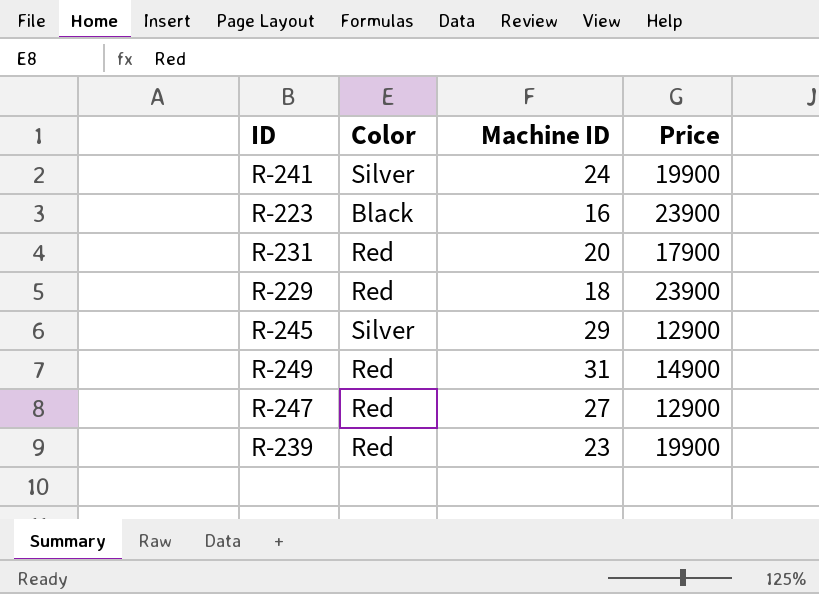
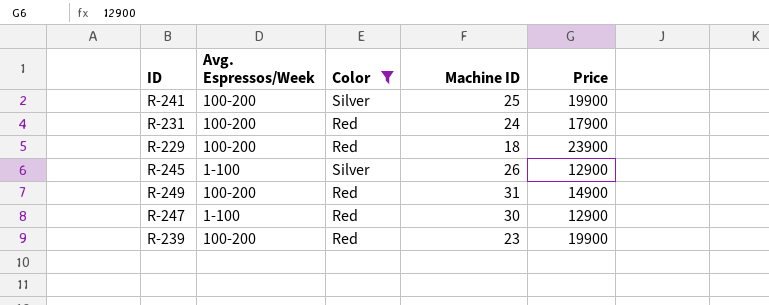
filter: none -> Color != Black
column Avg. Espressos/Week | position: none -> 2
R-241 | Machine ID: 24 -> 25
R-231 | Machine ID: 20 -> 24
R-245 | Machine ID: 29 -> 26
R-247 | Machine ID: 27 -> 30

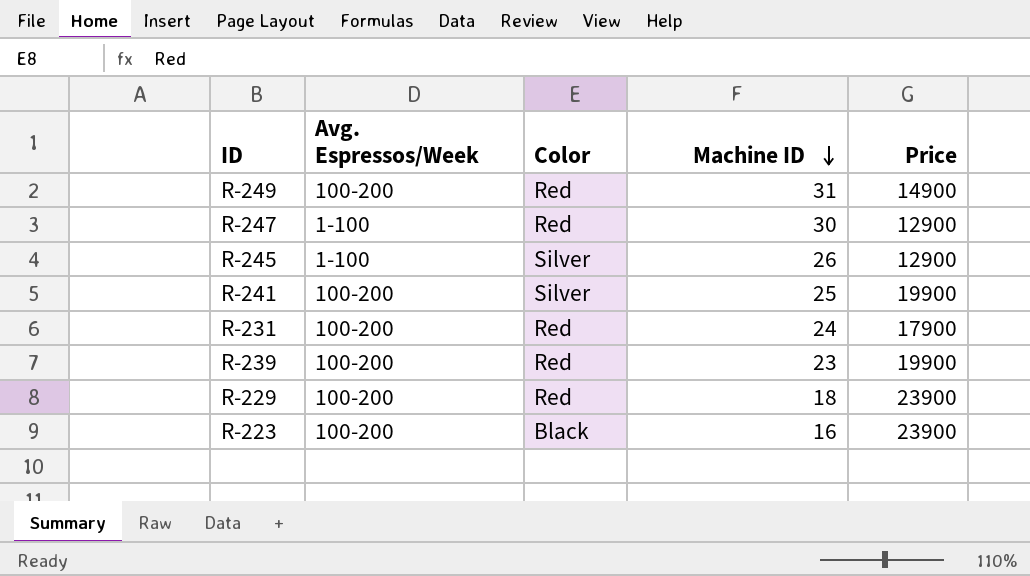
filter: Color != Black -> none
row order: none -> Machine ID descending

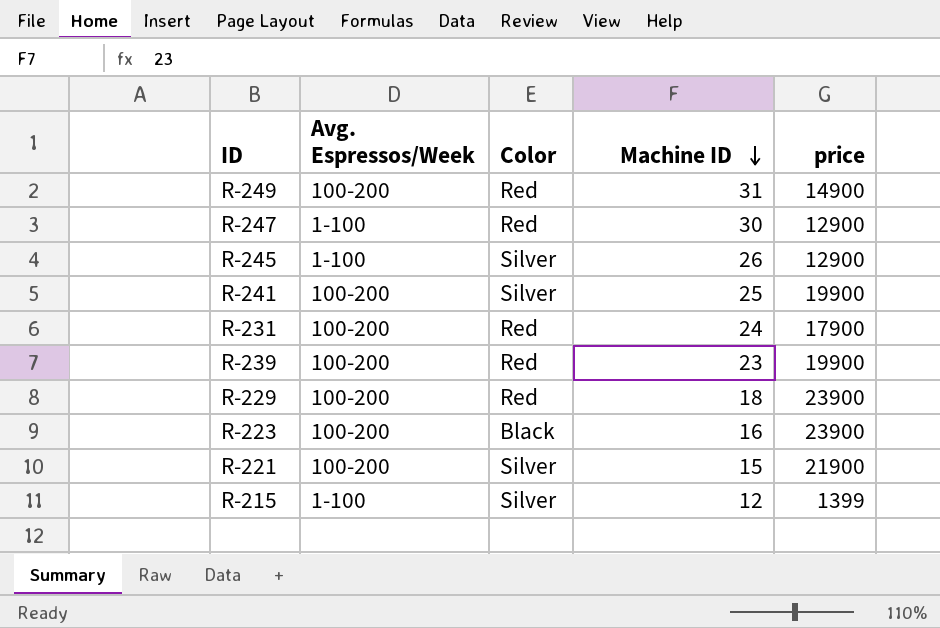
column name: Price -> price
row R-221: none -> 100-200 | Silver | 15 | 21900
row R-215: none -> 1-100 | Silver | 12 | 1399

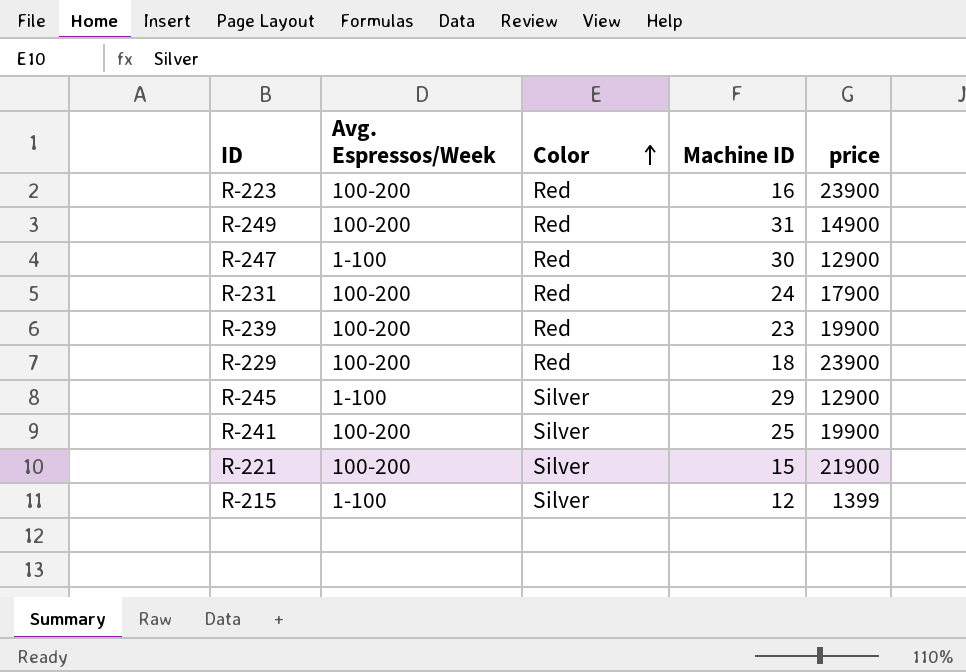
row order: Machine ID descending -> Color ascending
R-223 | Color: Black -> Red
R-245 | Machine ID: 26 -> 29

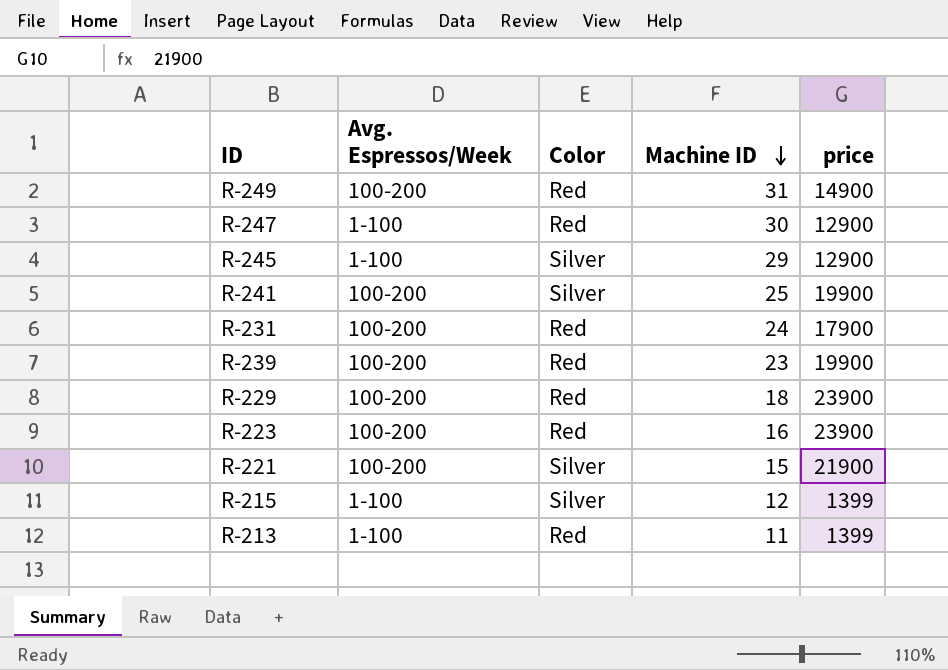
row order: Color ascending -> Machine ID descending
row R-213: none -> 1-100 | Red | 11 | 1399

